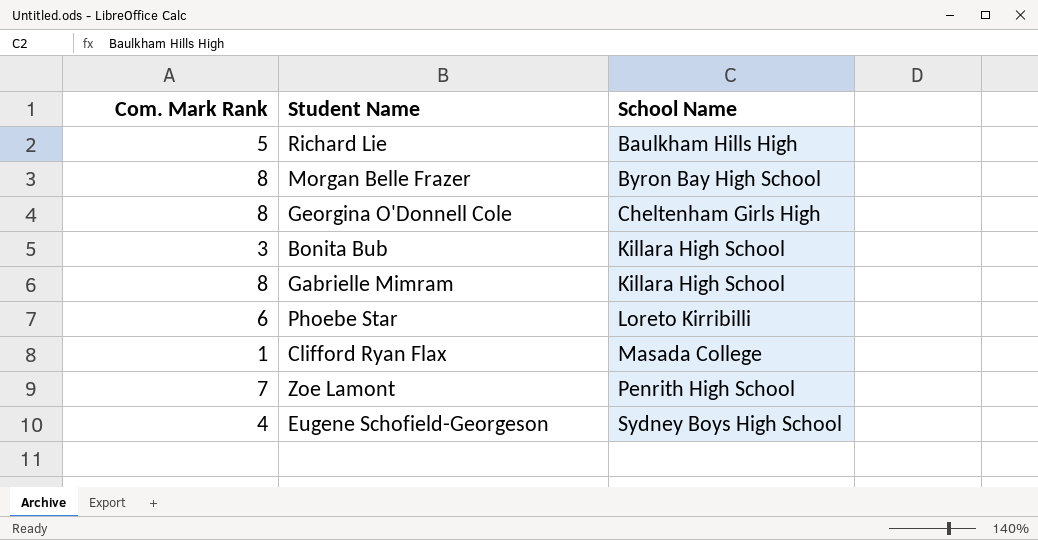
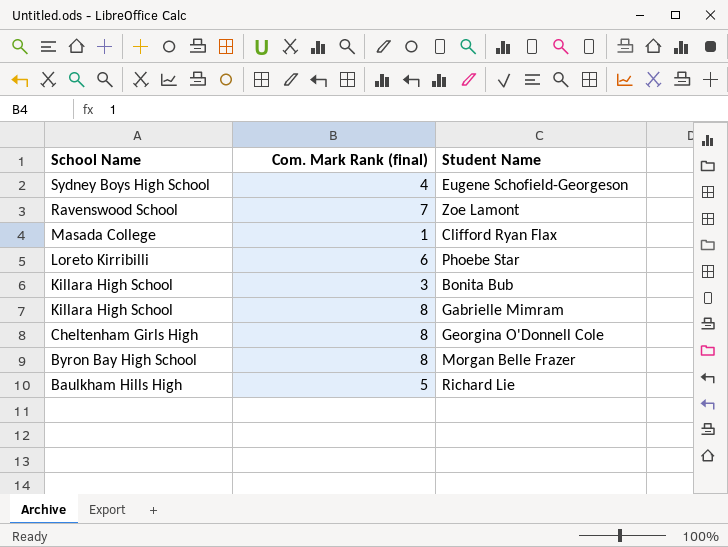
row order: School Name ascending -> School Name descending
column School Name | position: 3 -> 1
column name: Com. Mark Rank -> Com. Mark Rank (final)
Zoe Lamont | School Name: Penrith High School -> Ravenswood School

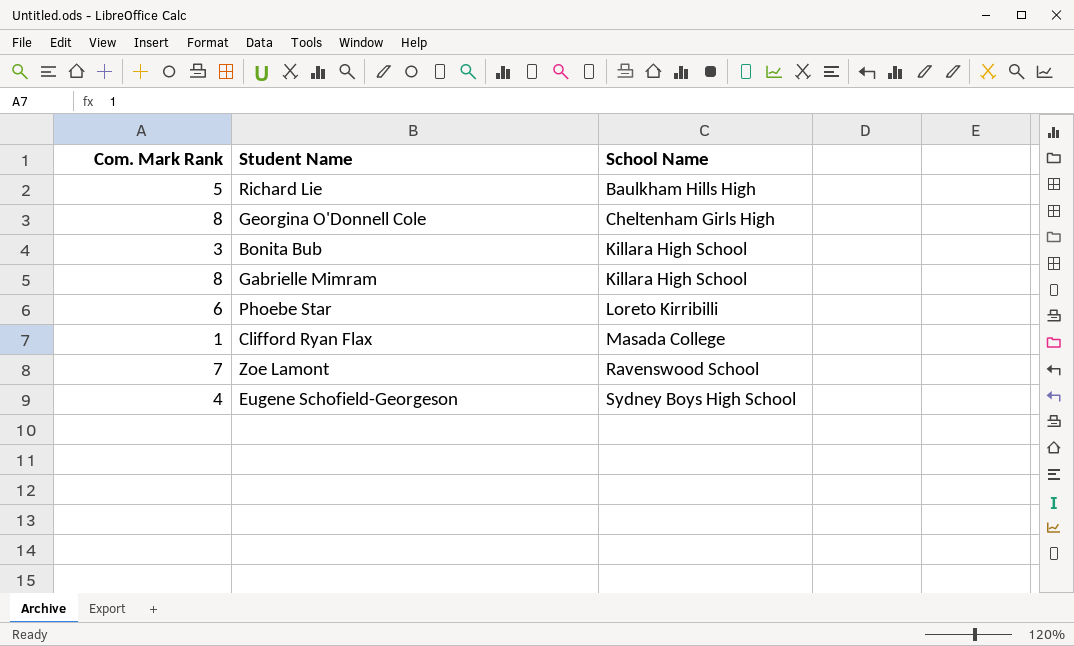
row order: School Name descending -> School Name ascending
column name: Com. Mark Rank (final) -> Com. Mark Rank
column School Name | position: 1 -> 3
row Morgan Belle Frazer: Byron Bay High School | 8 -> none

